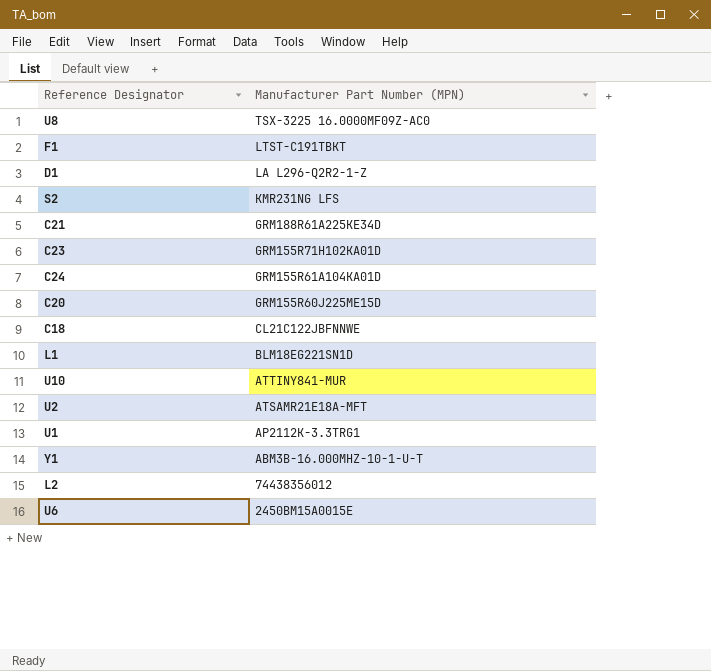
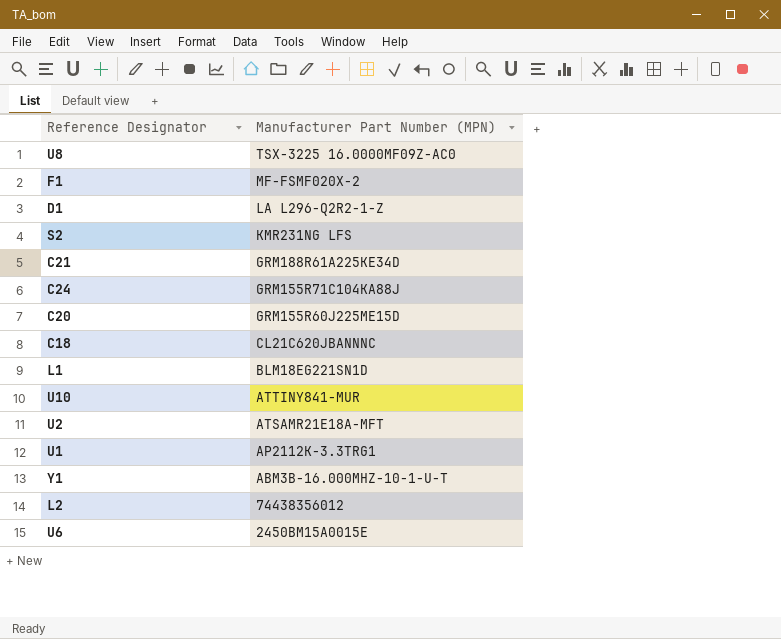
row C23: GRM155R71H102KA01D -> none
F1 | Manufacturer Part Number (MPN): LTST-C191TBKT -> MF-FSMF020X-2
C24 | Manufacturer Part Number (MPN): GRM155R61A104KA01D -> GRM155R71C104KA88J
C18 | Manufacturer Part Number (MPN): CL21C122JBFNNWE -> CL21C620JBANNNC

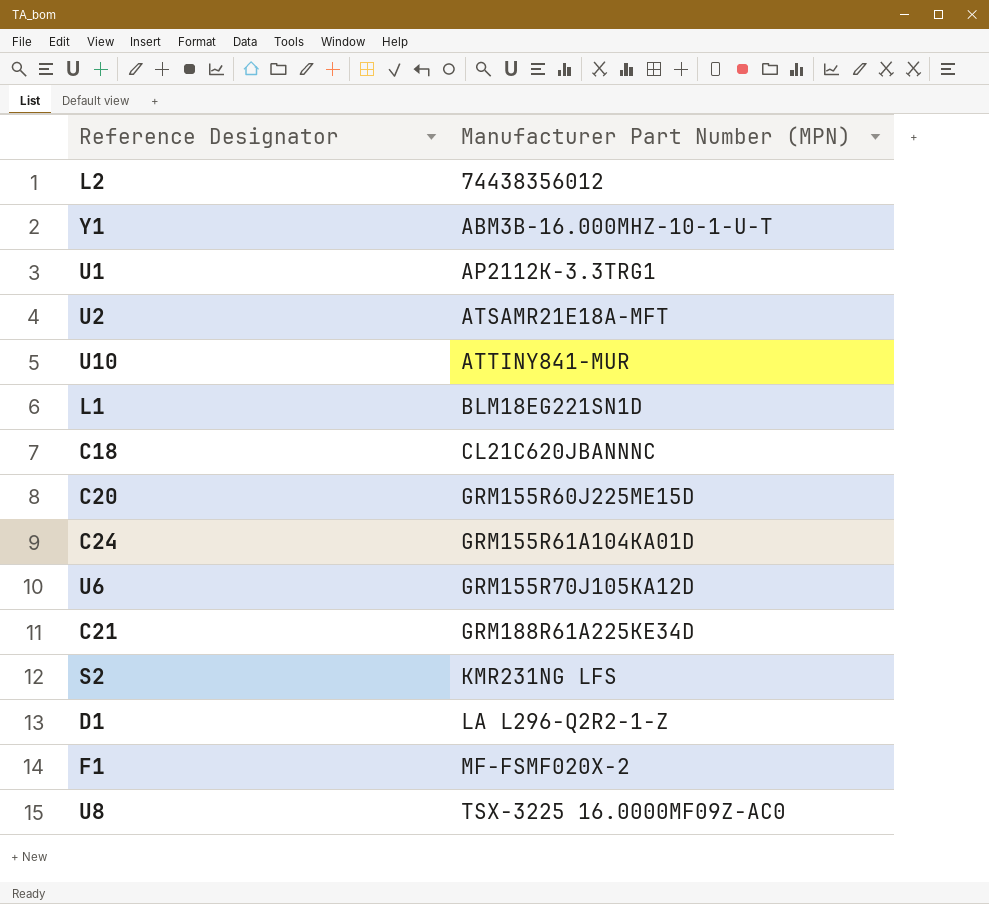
row order: Manufacturer Part Number (MPN) descending -> Manufacturer Part Number (MPN) ascending
C24 | Manufacturer Part Number (MPN): GRM155R71C104KA88J -> GRM155R61A104KA01D
U6 | Manufacturer Part Number (MPN): 2450BM15A0015E -> GRM155R70J105KA12D

